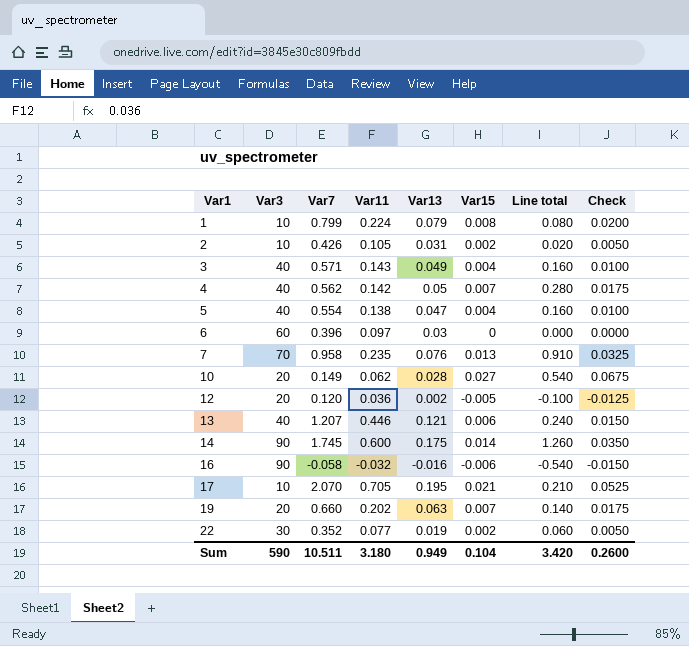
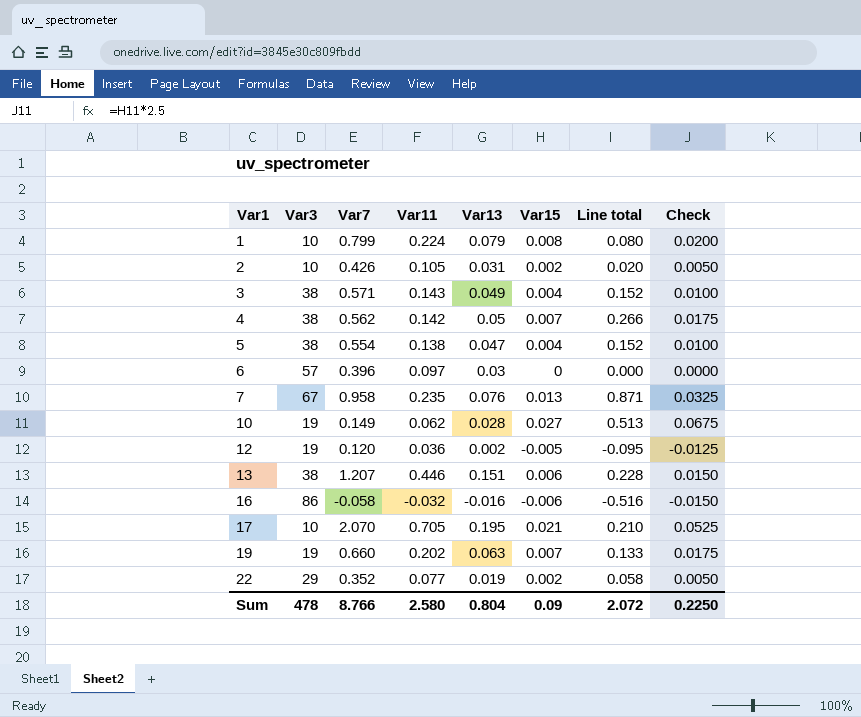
row 14: 90 | 1.745 | 0.600 | 0.175 | 0.014 | 1.260 | 0.0350 -> none
3 | Var3: 40 -> 38
3 | Line total: 0.160 -> 0.152
4 | Var3: 40 -> 38
4 | Line total: 0.280 -> 0.266
5 | Var3: 40 -> 38
5 | Line total: 0.160 -> 0.152
6 | Var3: 60 -> 57
7 | Var3: 70 -> 67
7 | Line total: 0.910 -> 0.871
10 | Var3: 20 -> 19
10 | Line total: 0.540 -> 0.513
12 | Var3: 20 -> 19
12 | Line total: -0.100 -> -0.095
13 | Var3: 40 -> 38
13 | Var13: 0.121 -> 0.151
13 | Line total: 0.240 -> 0.228
16 | Var3: 90 -> 86
16 | Line total: -0.540 -> -0.516
19 | Var3: 20 -> 19
19 | Line total: 0.140 -> 0.133
22 | Var3: 30 -> 29
22 | Line total: 0.060 -> 0.058
Sum | Var3: 590 -> 478
Sum | Var7: 10.511 -> 8.766
Sum | Var11: 3.180 -> 2.580
Sum | Var13: 0.949 -> 0.804
Sum | Var15: 0.104 -> 0.09
Sum | Line total: 3.420 -> 2.072
Sum | Check: 0.2600 -> 0.2250

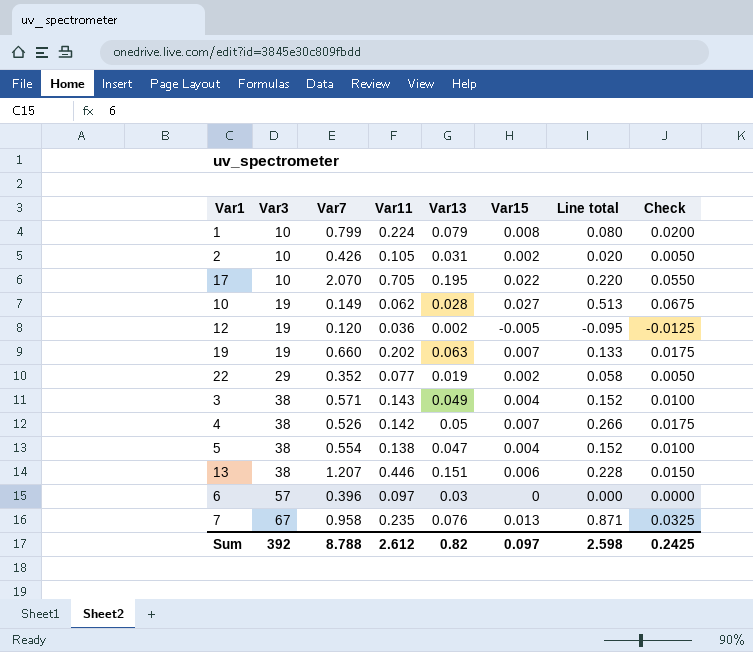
row order: Var1 ascending -> Var3 ascending
row 16: 86 | -0.058 | -0.032 | -0.016 | -0.006 | -0.516 | -0.0150 -> none
17 | Var15: 0.021 -> 0.022
17 | Line total: 0.210 -> 0.220
17 | Check: 0.0525 -> 0.0550
4 | Var7: 0.562 -> 0.526
Sum | Var3: 478 -> 392
Sum | Var7: 8.766 -> 8.788
Sum | Var11: 2.580 -> 2.612
Sum | Var13: 0.804 -> 0.82
Sum | Var15: 0.09 -> 0.097
Sum | Line total: 2.072 -> 2.598
Sum | Check: 0.2250 -> 0.2425

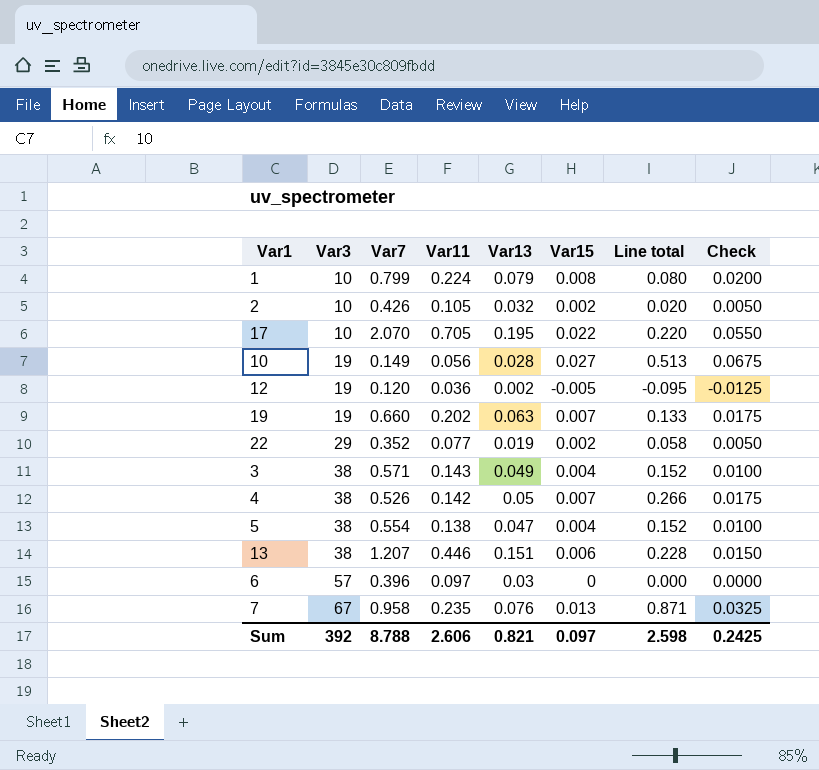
2 | Var13: 0.031 -> 0.032
10 | Var11: 0.062 -> 0.056
Sum | Var11: 2.612 -> 2.606
Sum | Var13: 0.82 -> 0.821

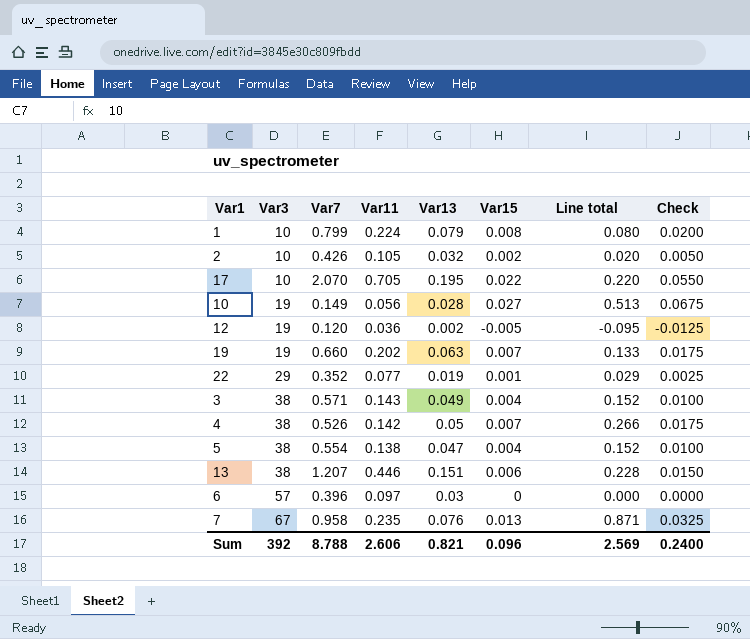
22 | Var15: 0.002 -> 0.001
22 | Line total: 0.058 -> 0.029
22 | Check: 0.0050 -> 0.0025
Sum | Var15: 0.097 -> 0.096
Sum | Line total: 2.598 -> 2.569
Sum | Check: 0.2425 -> 0.2400

